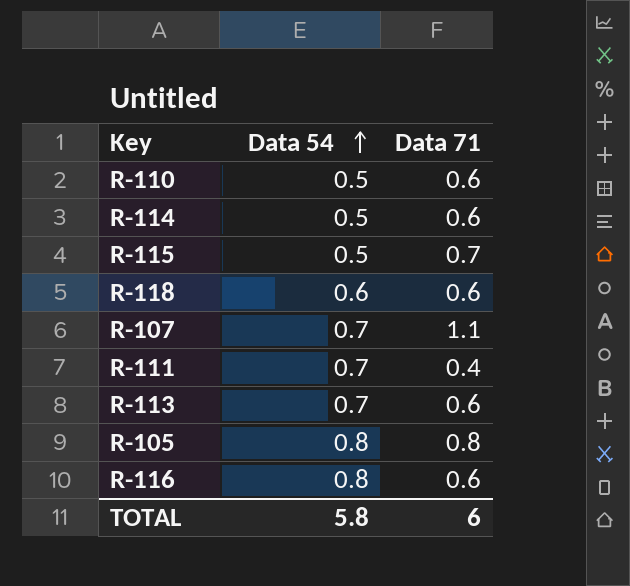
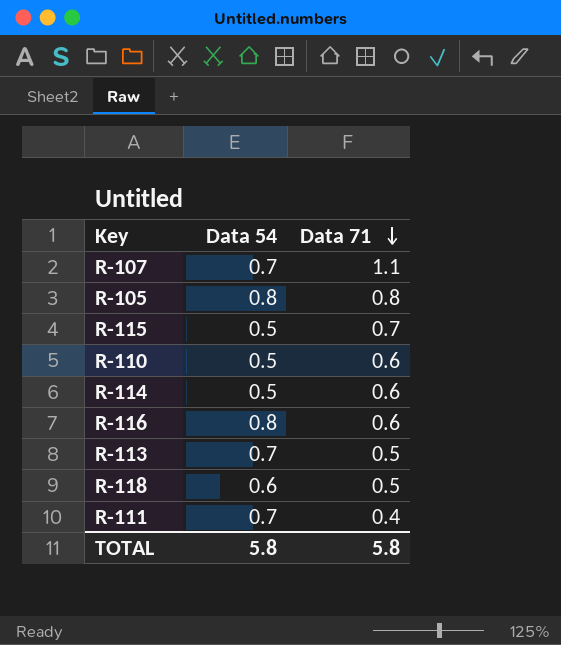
row order: Data 54 ascending -> Data 71 descending
R-113 | Data 71: 0.6 -> 0.5
R-118 | Data 71: 0.6 -> 0.5
TOTAL | Data 71: 6 -> 5.8

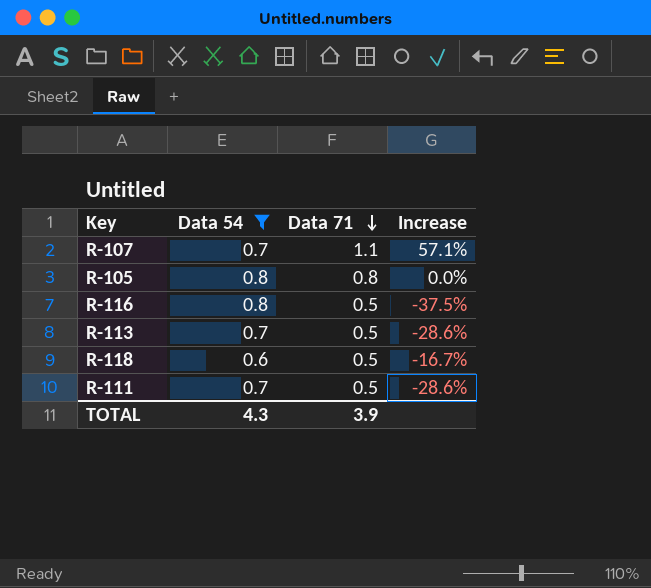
filter: none -> Data 54 != 0.5
column Increase | formula: none -> ([Data 71] - [Data 54]) / [Data 54]
R-116 | Data 71: 0.6 -> 0.5
R-111 | Data 71: 0.4 -> 0.5
TOTAL | Data 54: 5.8 -> 4.3
TOTAL | Data 71: 5.8 -> 3.9

